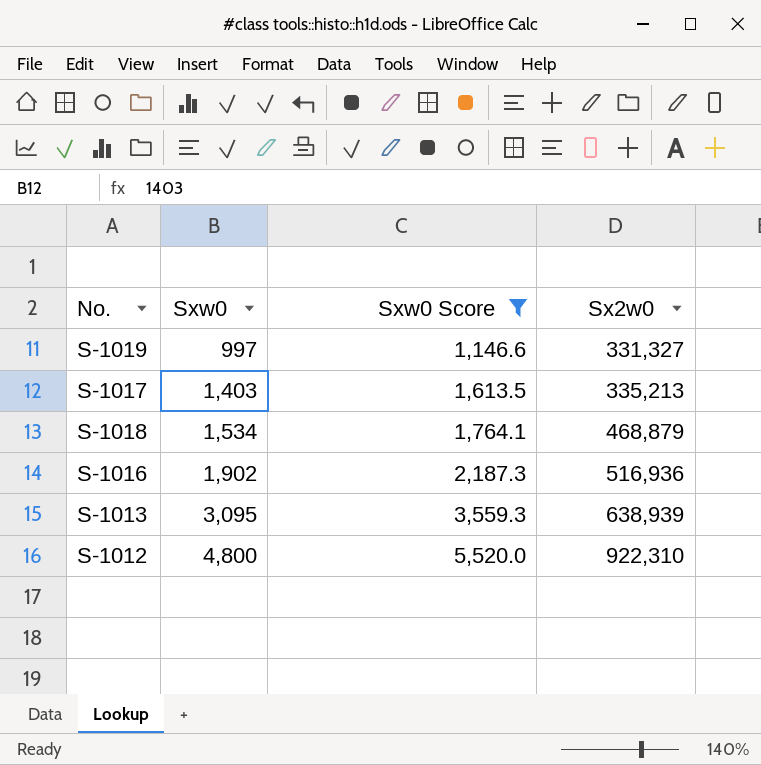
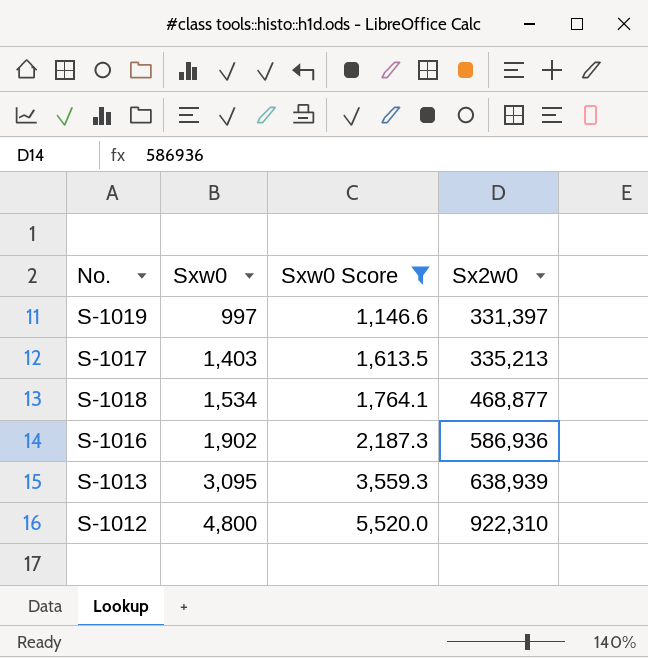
S-1019 | Sx2w0: 331,327 -> 331,397
S-1018 | Sx2w0: 468,879 -> 468,877
S-1016 | Sx2w0: 516,936 -> 586,936

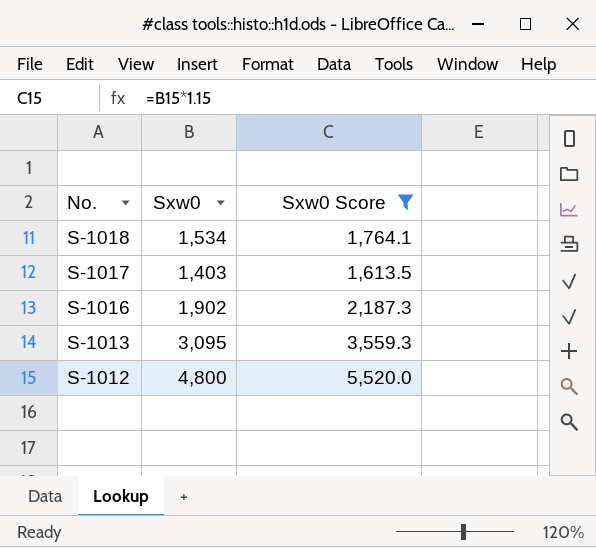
row order: Sxw0 ascending -> No. descending
column Sx2w0 | position: 4 -> none
row S-1019: 997 | 1,146.6 | 331,397 -> none

